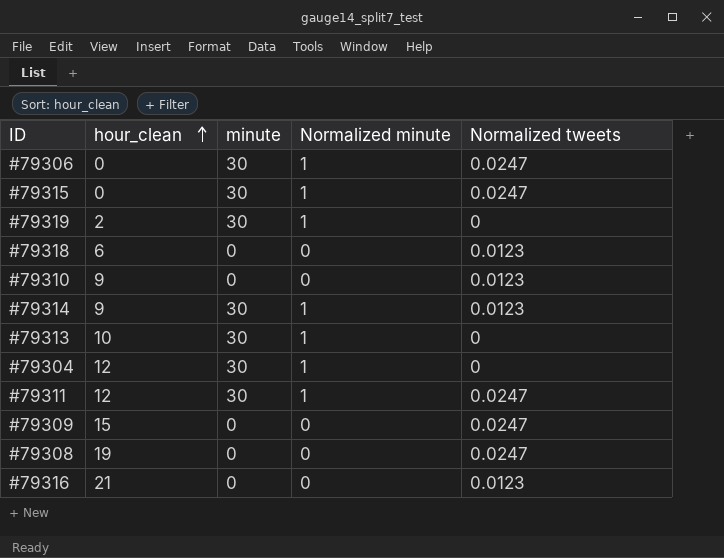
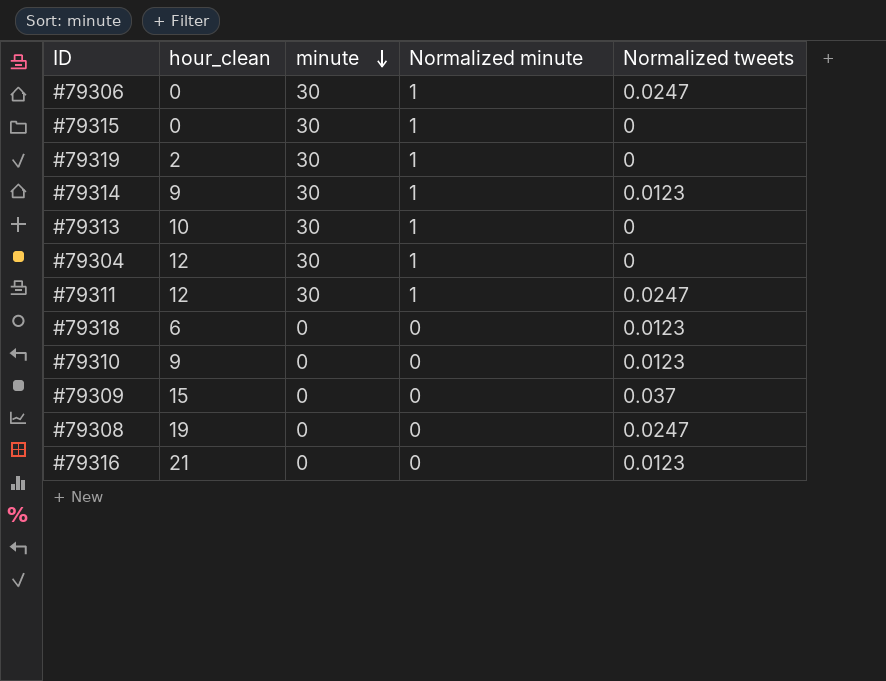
row order: hour_clean ascending -> minute descending
#79315 | Normalized tweets: 0.0247 -> 0
#79309 | Normalized tweets: 0.0247 -> 0.037

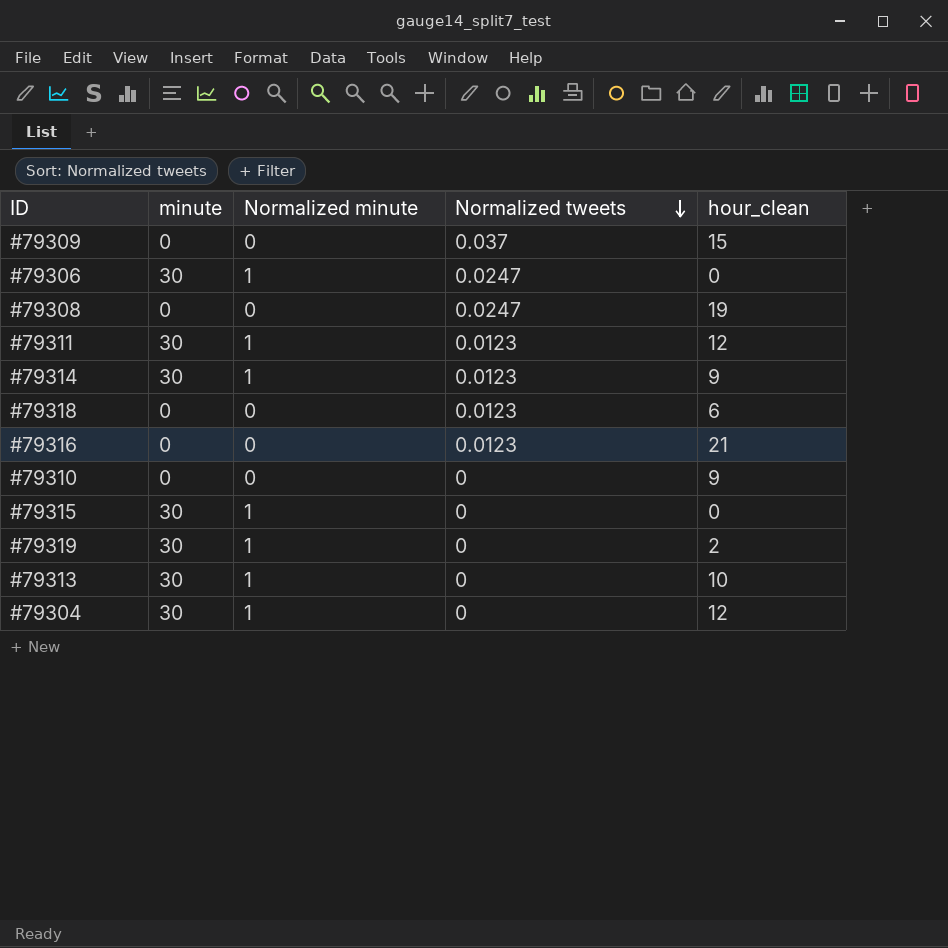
row order: minute descending -> Normalized tweets descending
column hour_clean | position: 2 -> 5
#79311 | Normalized tweets: 0.0247 -> 0.0123
#79310 | Normalized tweets: 0.0123 -> 0

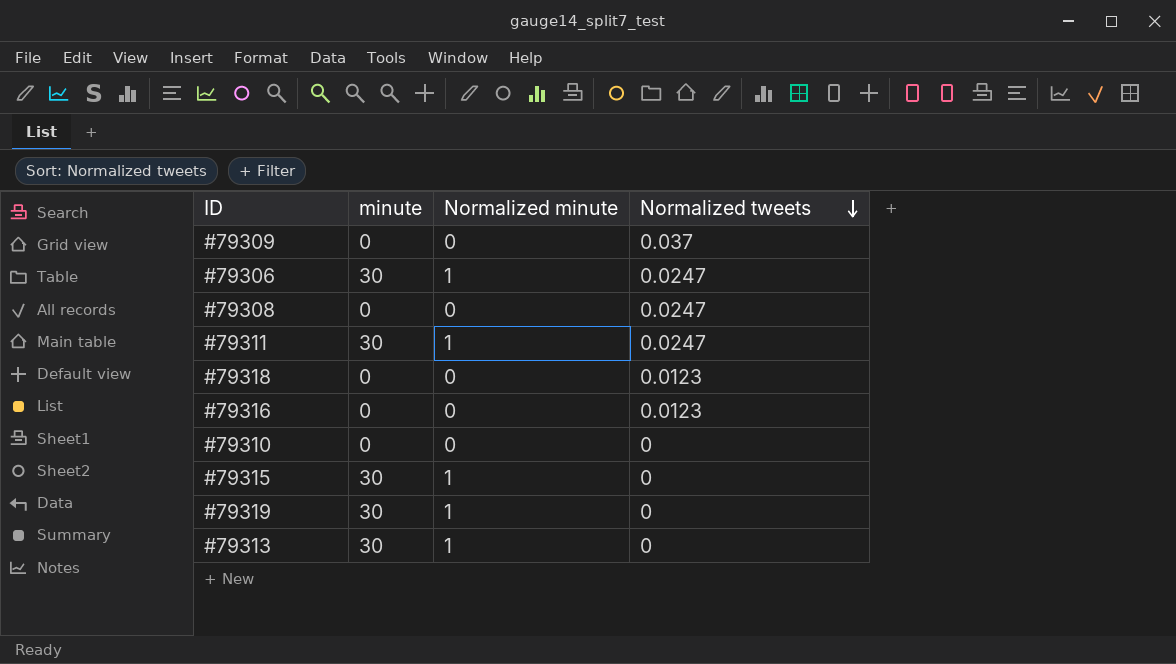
column hour_clean | position: 5 -> none
row #79314: 30 | 1 | 0.0123 | 9 -> none
row #79304: 30 | 1 | 0 | 12 -> none
#79311 | Normalized tweets: 0.0123 -> 0.0247

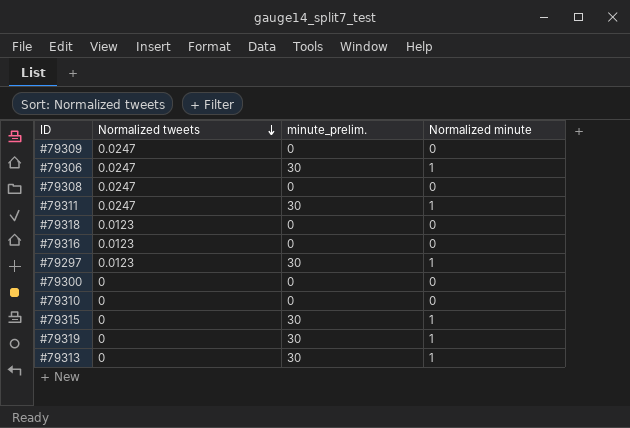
column Normalized tweets | position: 4 -> 2
column name: minute -> minute_prelim.
#79309 | Normalized tweets: 0.037 -> 0.0247
row #79297: none -> 0.0123 | 30 | 1
row #79300: none -> 0 | 0 | 0

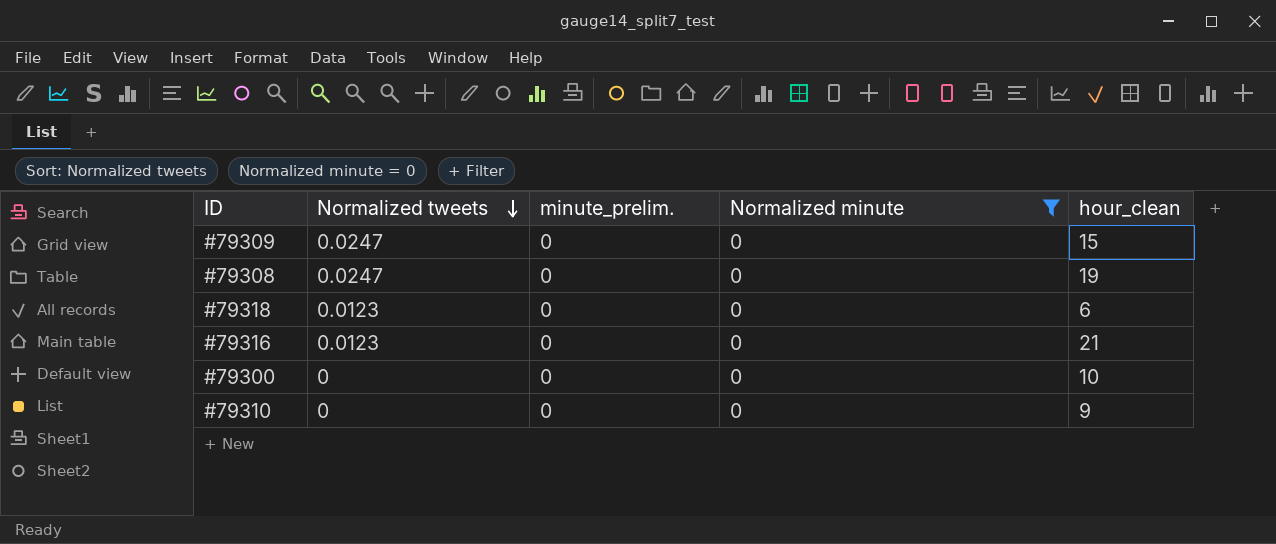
filter: none -> Normalized minute = 0
column hour_clean | position: none -> 5

